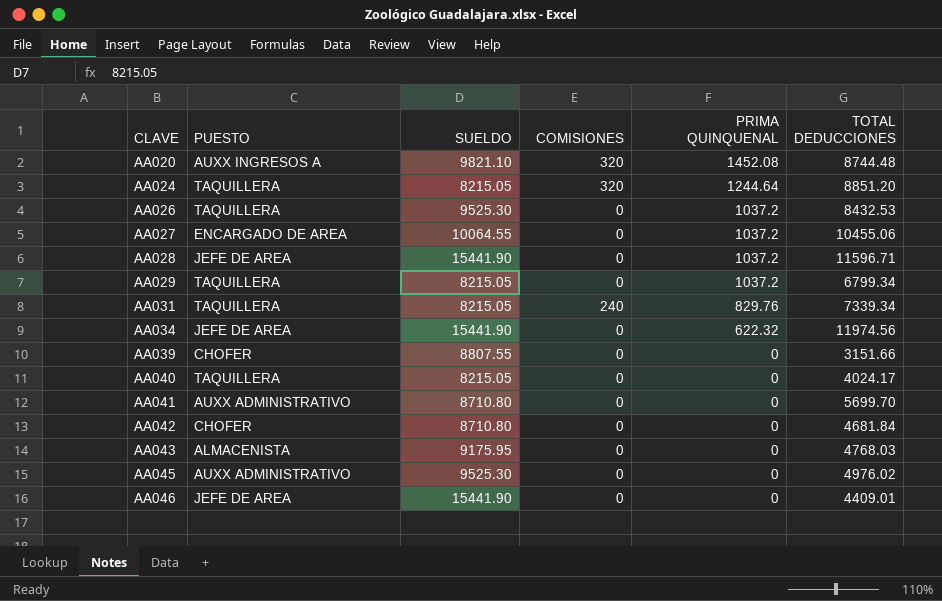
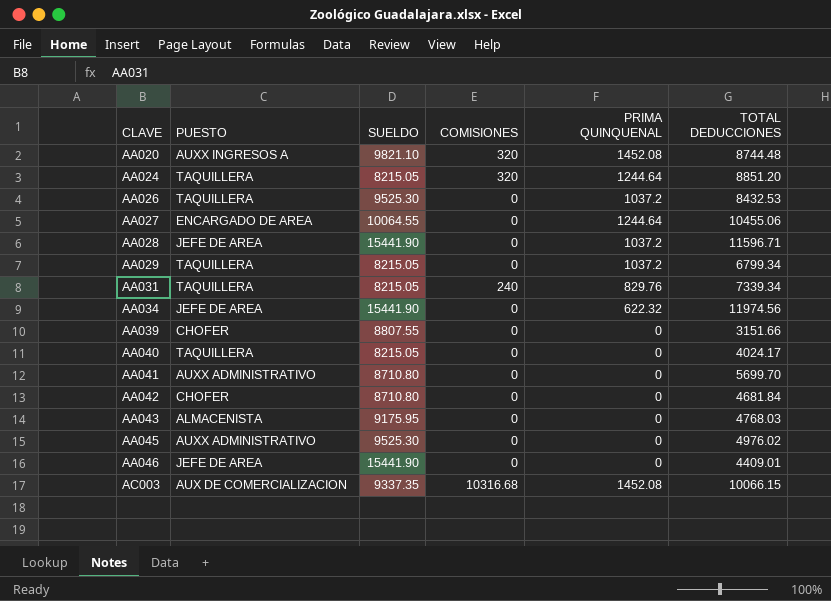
AA027 | PRIMA QUINQUENAL: 1037.2 -> 1244.64
row AC003: none -> AUX DE COMERCIALIZACION | 9337.35 | 10316.68 | 1452.08 | 10066.15

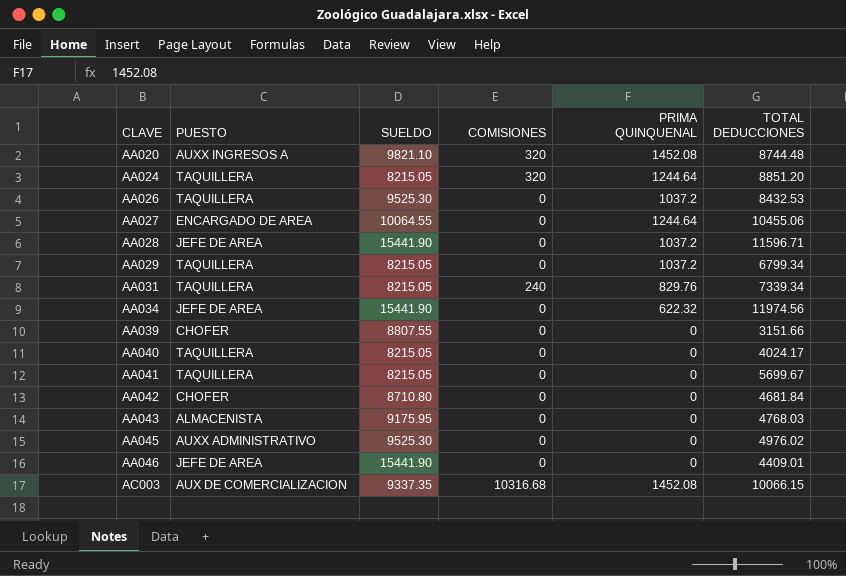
AA041 | PUESTO: AUXX ADMINISTRATIVO -> TAQUILLERA
AA041 | SUELDO: 8710.80 -> 8215.05
AA041 | TOTAL DEDUCCIONES: 5699.70 -> 5699.67

